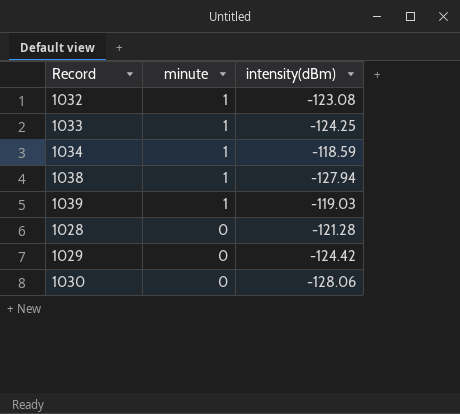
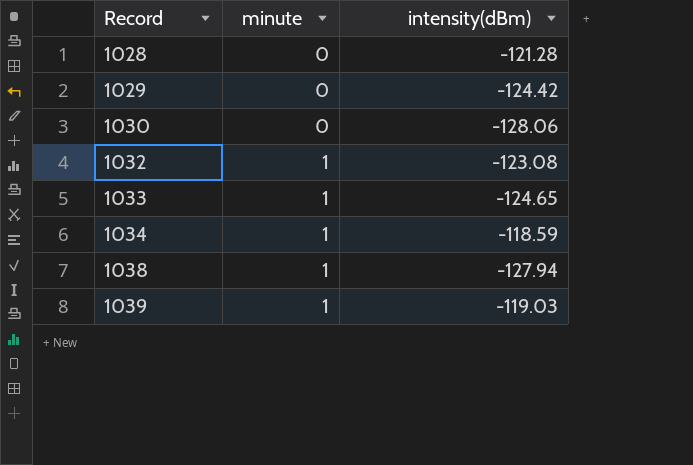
row order: minute descending -> Record ascending
1033 | intensity(dBm): -124.25 -> -124.65

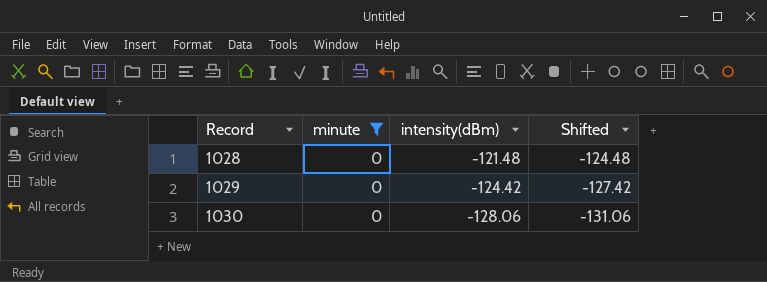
filter: none -> minute = 0
column Shifted | formula: none -> [intensity(dBm)] - 3
1028 | intensity(dBm): -121.28 -> -121.48

